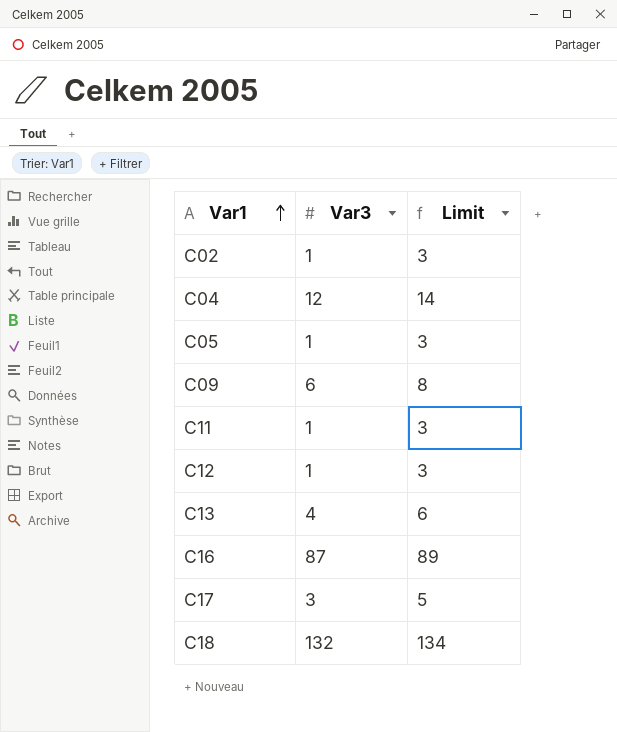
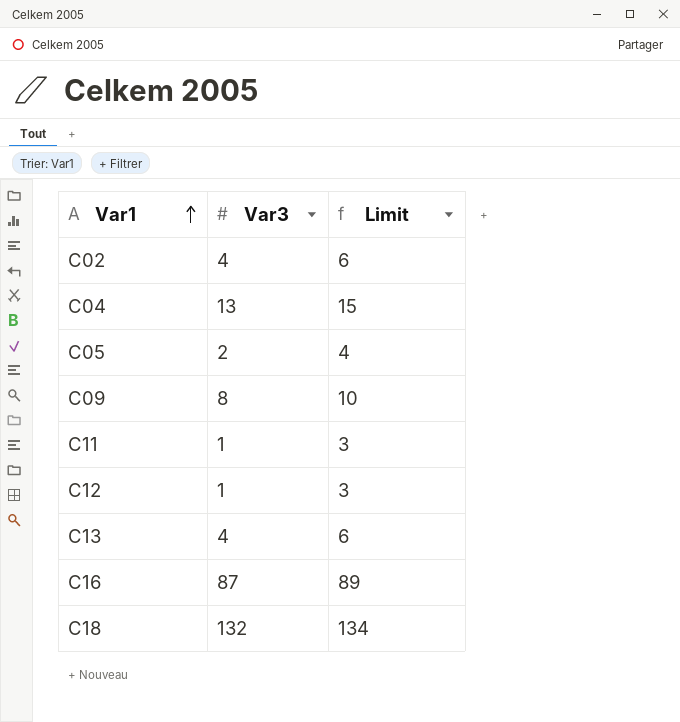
row C17: 3 | 5 -> none
C02 | Var3: 1 -> 4
C02 | Limit: 3 -> 6
C04 | Var3: 12 -> 13
C04 | Limit: 14 -> 15
C05 | Var3: 1 -> 2
C05 | Limit: 3 -> 4
C09 | Var3: 6 -> 8
C09 | Limit: 8 -> 10

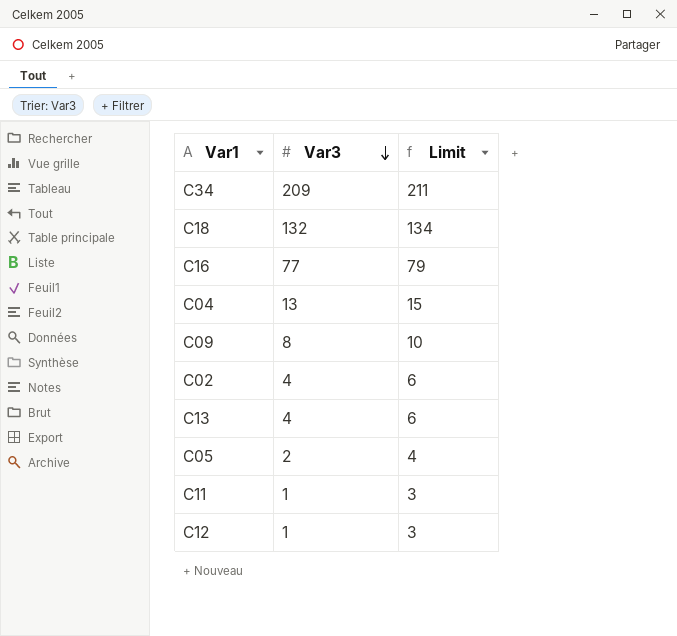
row order: Var1 ascending -> Var3 descending
row C34: none -> 209 | 211
C16 | Var3: 87 -> 77
C16 | Limit: 89 -> 79

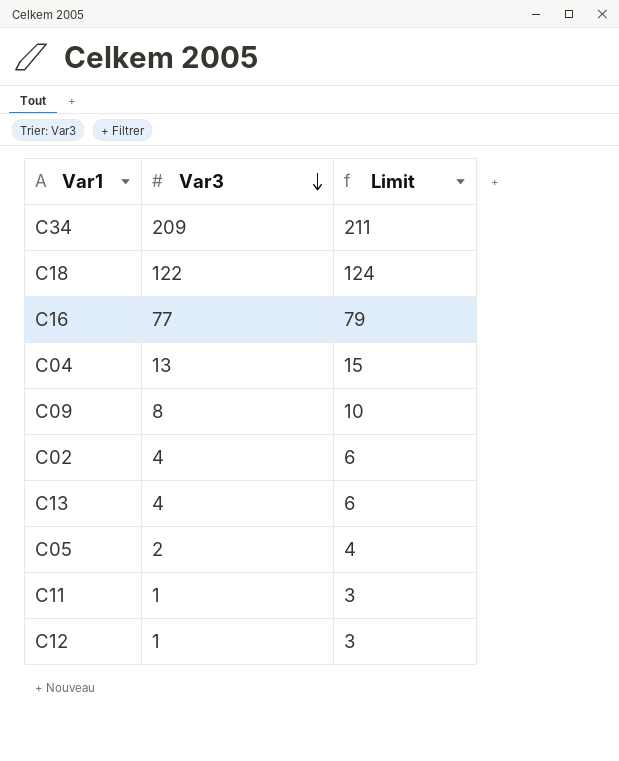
C18 | Var3: 132 -> 122
C18 | Limit: 134 -> 124

